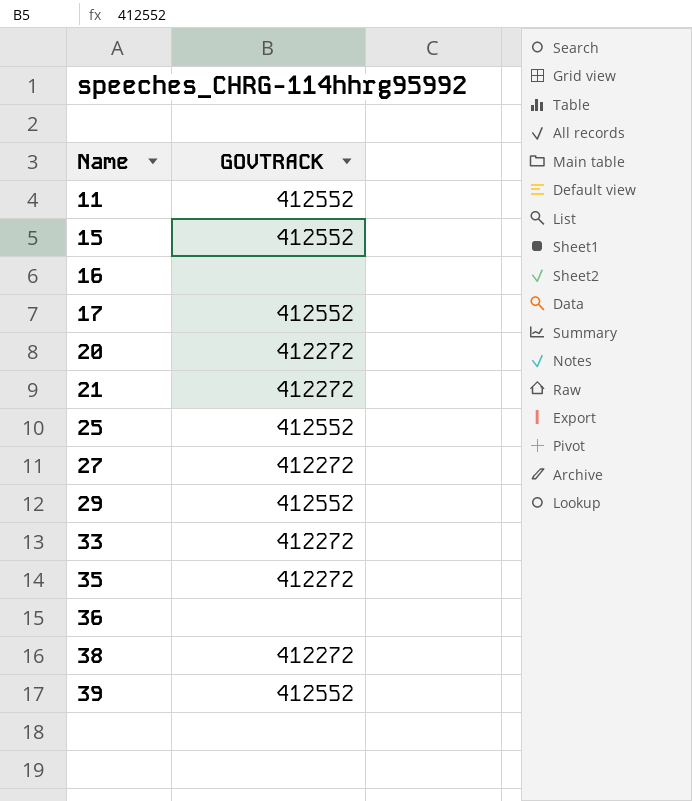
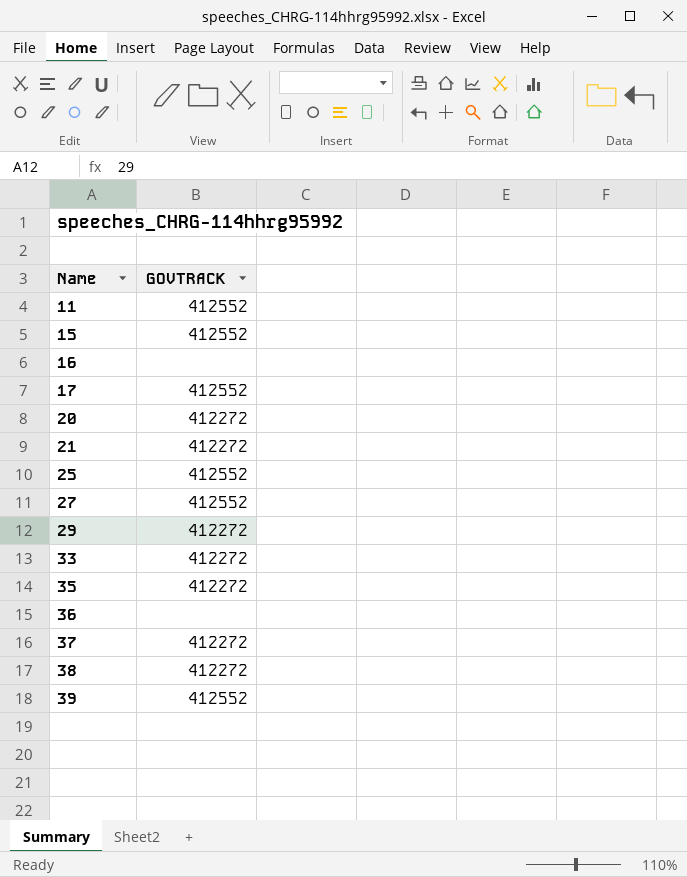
27 | GOVTRACK: 412272 -> 412552
29 | GOVTRACK: 412552 -> 412272
row 37: none -> 412272

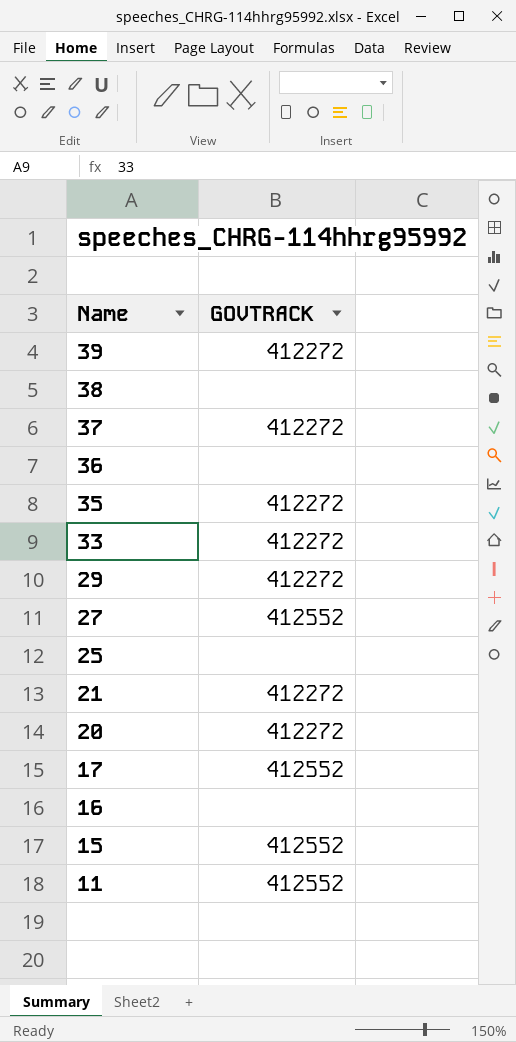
row order: Name ascending -> Name descending
39 | GOVTRACK: 412552 -> 412272
38 | GOVTRACK: 412272 -> none
25 | GOVTRACK: 412552 -> none

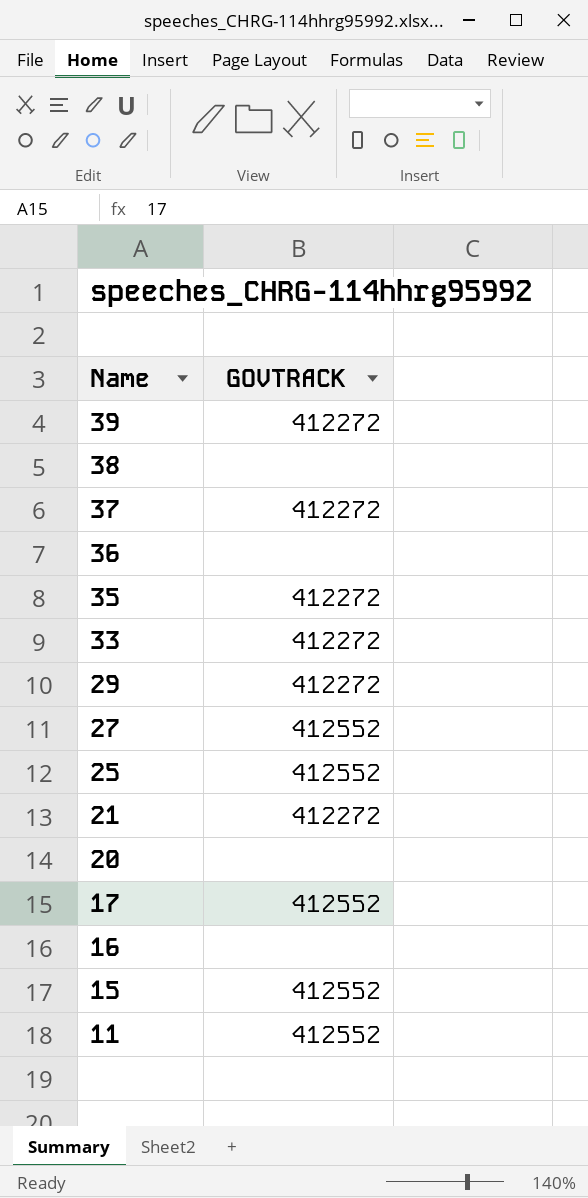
25 | GOVTRACK: none -> 412552
20 | GOVTRACK: 412272 -> none

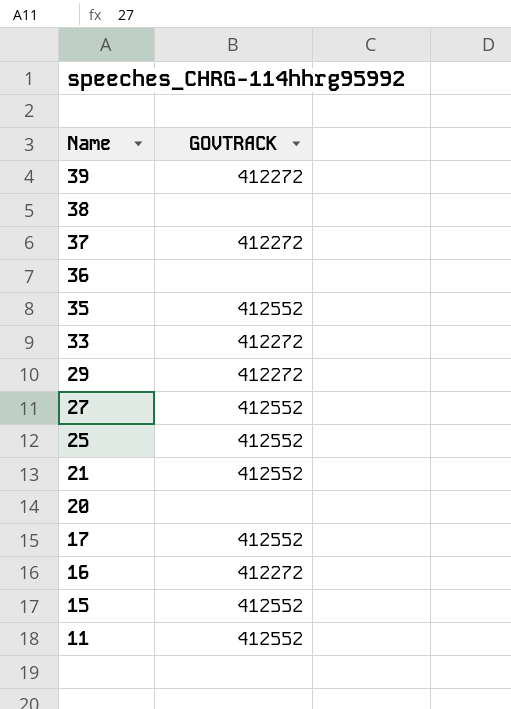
35 | GOVTRACK: 412272 -> 412552
21 | GOVTRACK: 412272 -> 412552
16 | GOVTRACK: none -> 412272

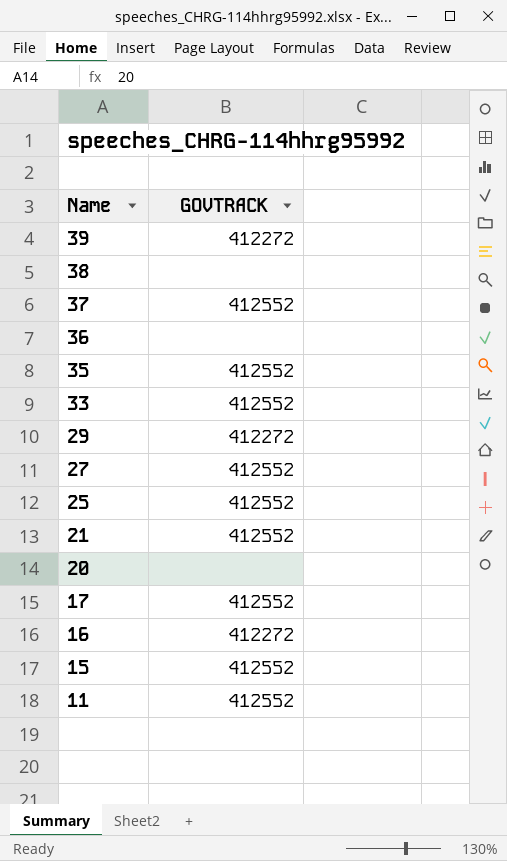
37 | GOVTRACK: 412272 -> 412552
33 | GOVTRACK: 412272 -> 412552

